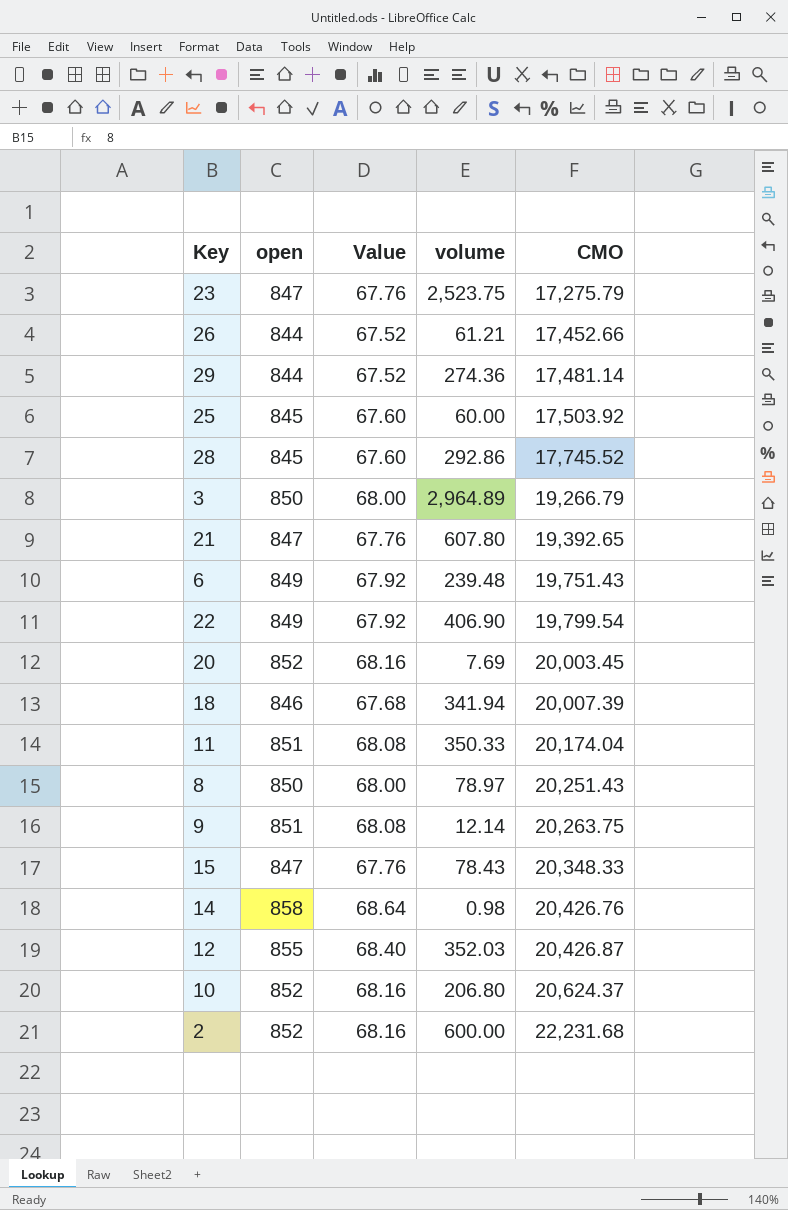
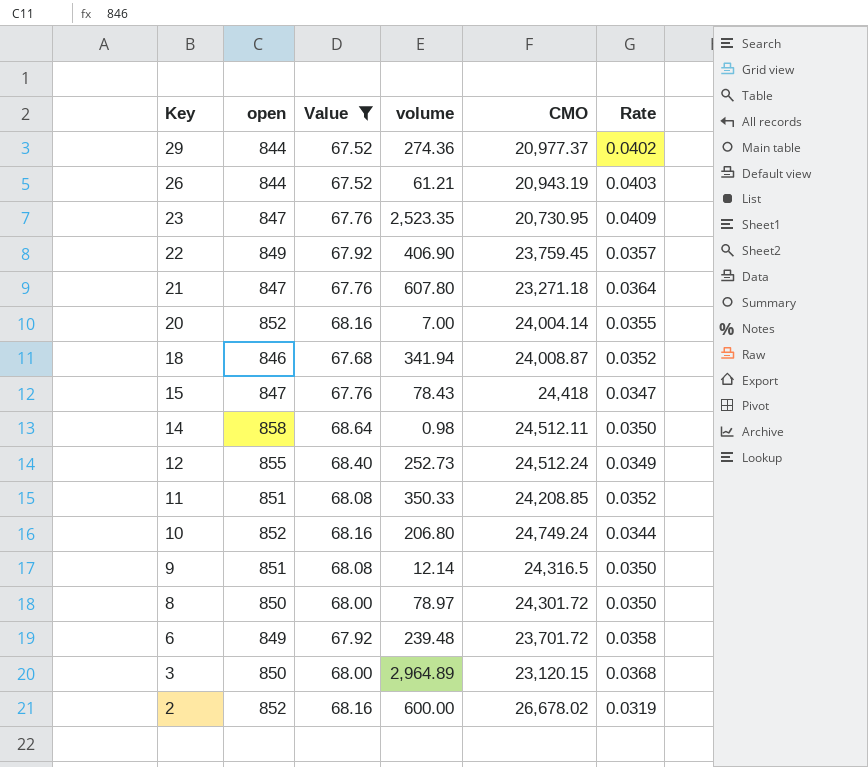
filter: none -> Value != 67.60
row order: CMO ascending -> Key descending
column Rate | formula: none -> [open] / [CMO]
29 | CMO: 17,481.14 -> 20,977.37
26 | CMO: 17,452.66 -> 20,943.19
23 | volume: 2,523.75 -> 2,523.35
23 | CMO: 17,275.79 -> 20,730.95
22 | CMO: 19,799.54 -> 23,759.45
21 | CMO: 19,392.65 -> 23,271.18
20 | volume: 7.69 -> 7.00
20 | CMO: 20,003.45 -> 24,004.14
18 | CMO: 20,007.39 -> 24,008.87
15 | CMO: 20,348.33 -> 24,418
14 | CMO: 20,426.76 -> 24,512.11
12 | volume: 352.03 -> 252.73
12 | CMO: 20,426.87 -> 24,512.24
11 | CMO: 20,174.04 -> 24,208.85
10 | CMO: 20,624.37 -> 24,749.24
9 | CMO: 20,263.75 -> 24,316.5
8 | CMO: 20,251.43 -> 24,301.72
6 | CMO: 19,751.43 -> 23,701.72
3 | CMO: 19,266.79 -> 23,120.15
2 | CMO: 22,231.68 -> 26,678.02

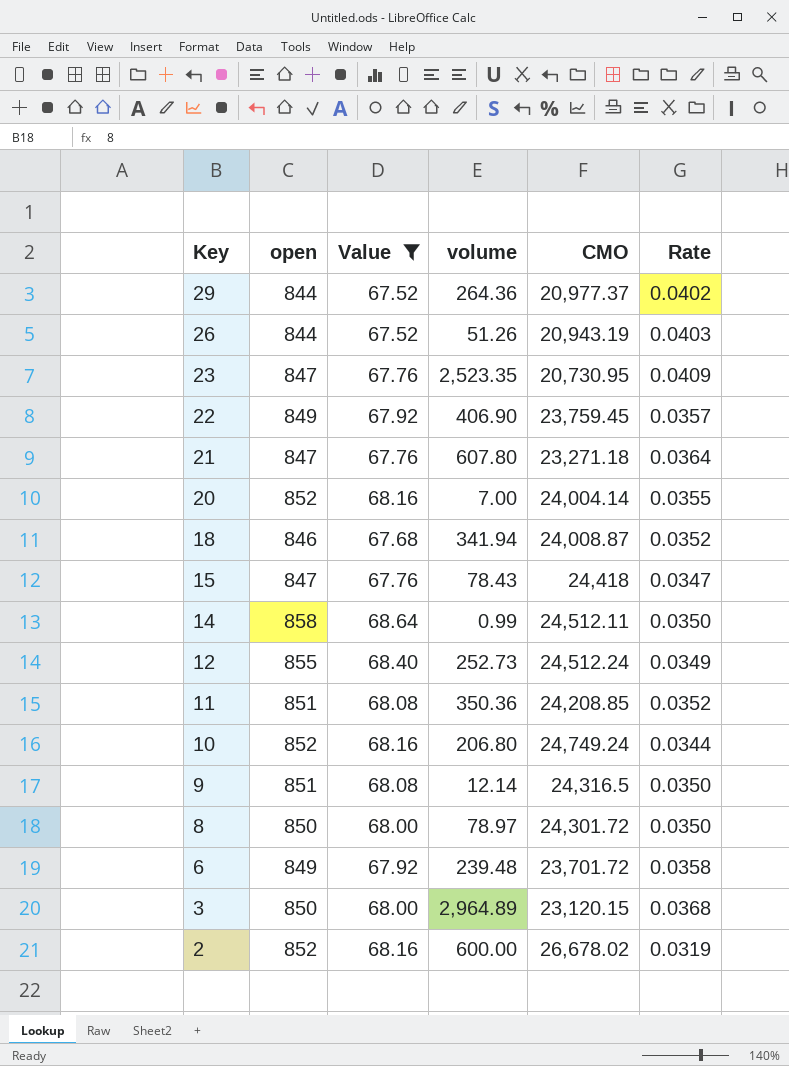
29 | volume: 274.36 -> 264.36
26 | volume: 61.21 -> 51.26
14 | volume: 0.98 -> 0.99
11 | volume: 350.33 -> 350.36

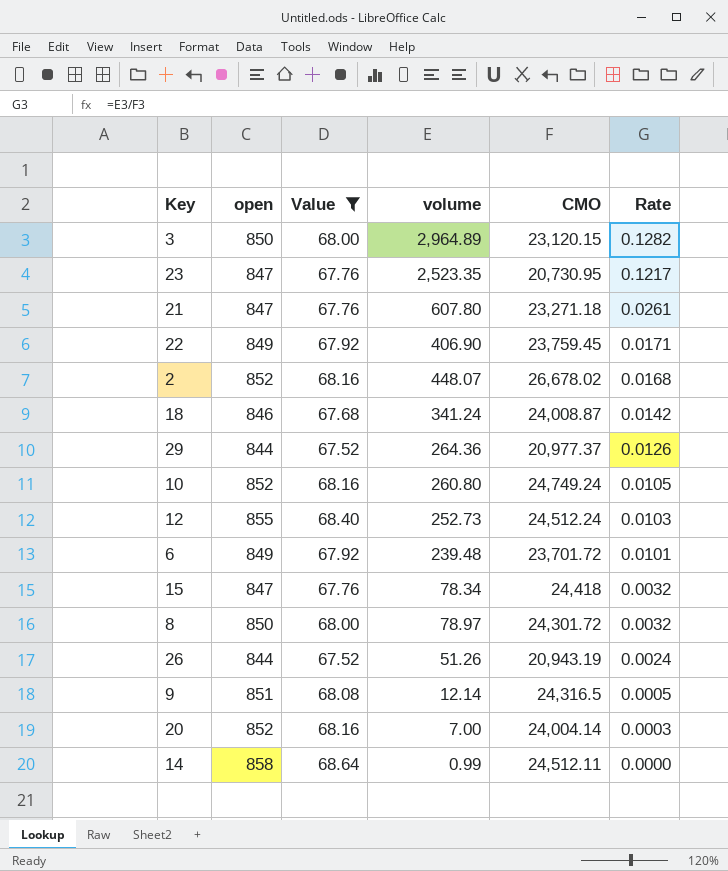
row order: Key descending -> Rate descending
column Rate | formula: [open] / [CMO] -> [volume] / [CMO]
row 11: 851 | 68.08 | 350.36 | 24,208.85 | 0.0352 -> none
2 | volume: 600.00 -> 448.07
18 | volume: 341.94 -> 341.24
10 | volume: 206.80 -> 260.80
15 | volume: 78.43 -> 78.34

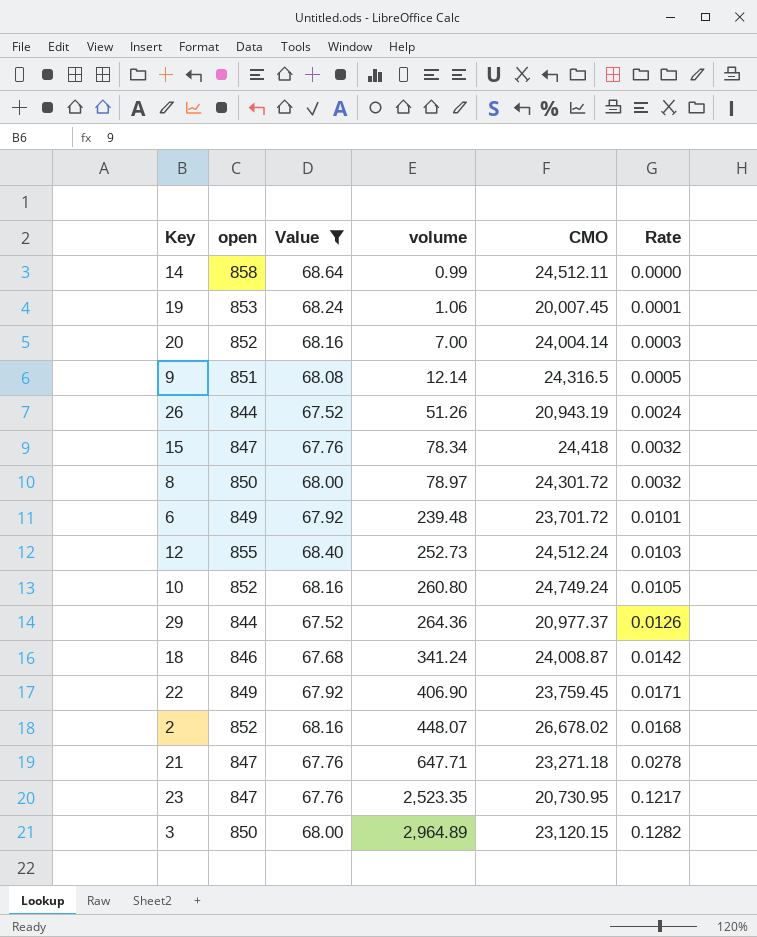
row order: Rate descending -> volume ascending
row 19: none -> 853 | 68.24 | 1.06 | 20,007.45 | 0.0001
21 | volume: 607.80 -> 647.71
21 | Rate: 0.0261 -> 0.0278

